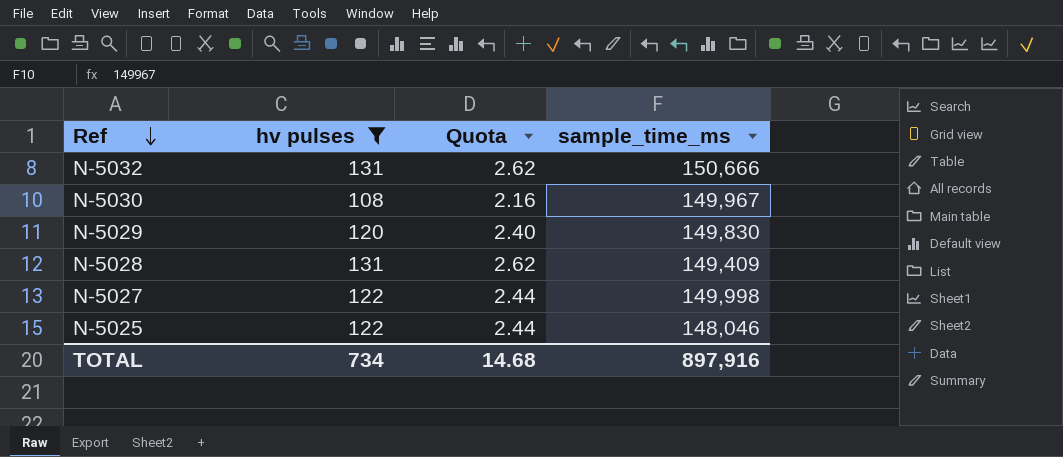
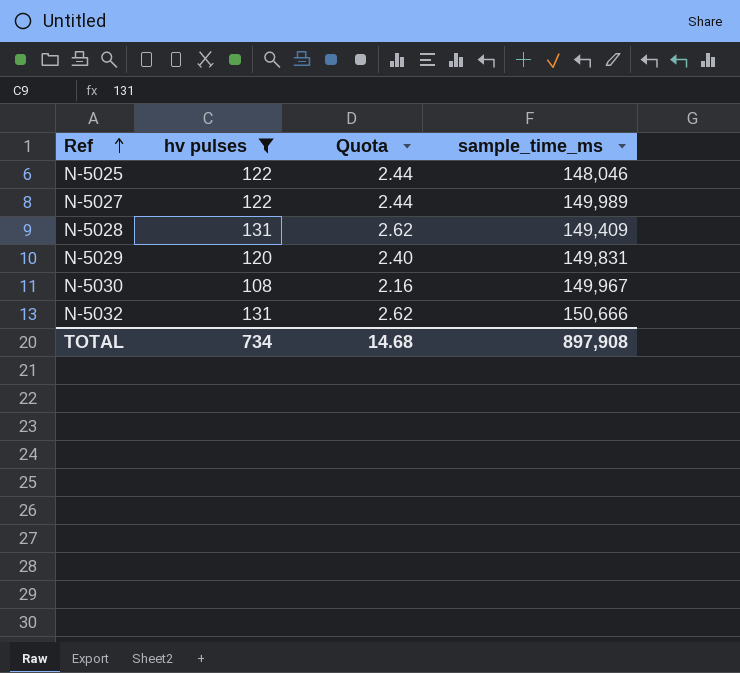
row order: Ref descending -> Ref ascending
N-5027 | sample_time_ms: 149,998 -> 149,989
N-5029 | sample_time_ms: 149,830 -> 149,831
TOTAL | sample_time_ms: 897,916 -> 897,908

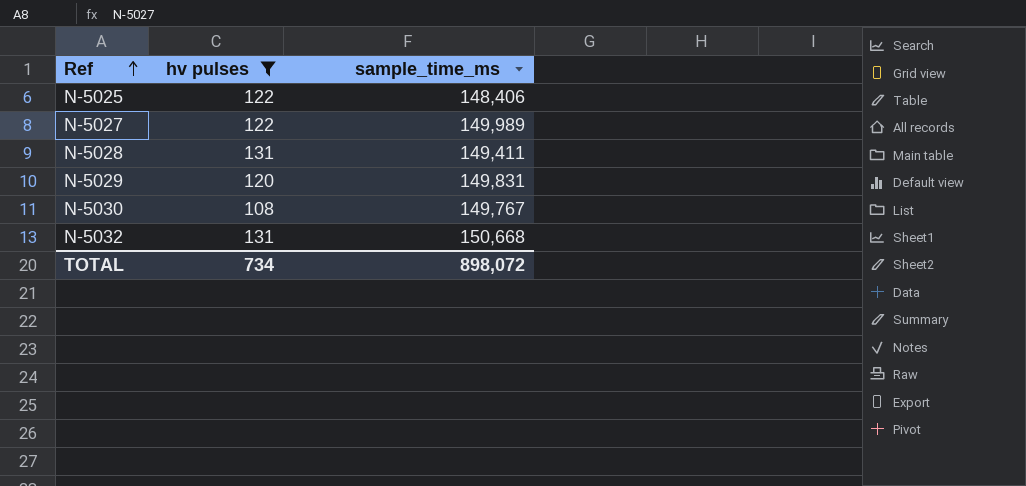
column Quota | formula: [hv pulses] * 0.02 -> none
N-5025 | sample_time_ms: 148,046 -> 148,406
N-5028 | sample_time_ms: 149,409 -> 149,411
N-5030 | sample_time_ms: 149,967 -> 149,767
N-5032 | sample_time_ms: 150,666 -> 150,668
TOTAL | sample_time_ms: 897,908 -> 898,072

